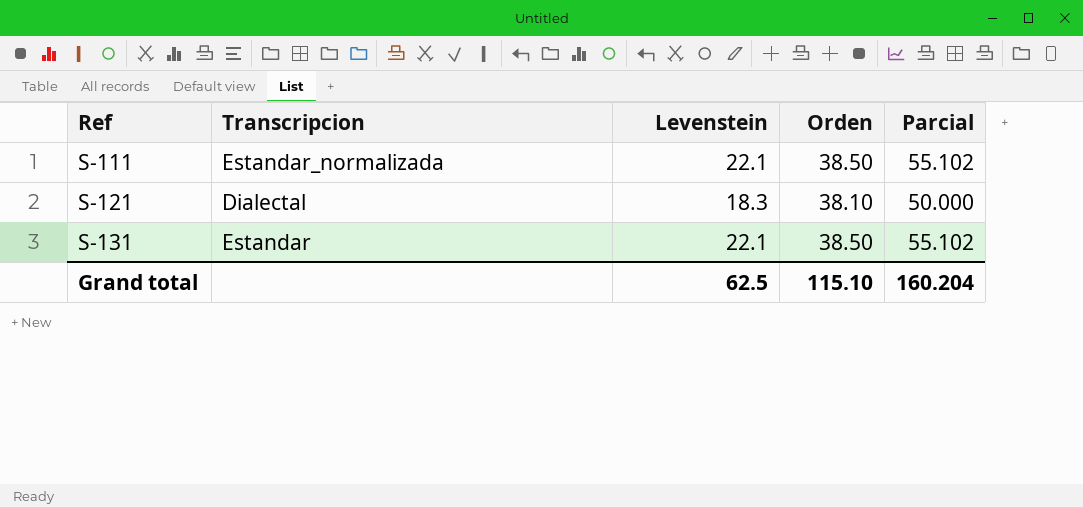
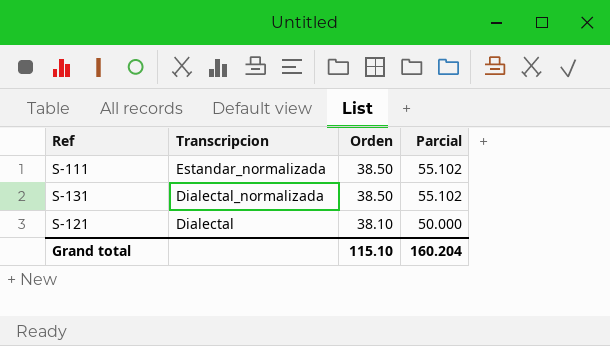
row order: Ref ascending -> Transcripcion descending
column Levenstein | position: 3 -> none
S-131 | Transcripcion: Estandar -> Dialectal_normalizada

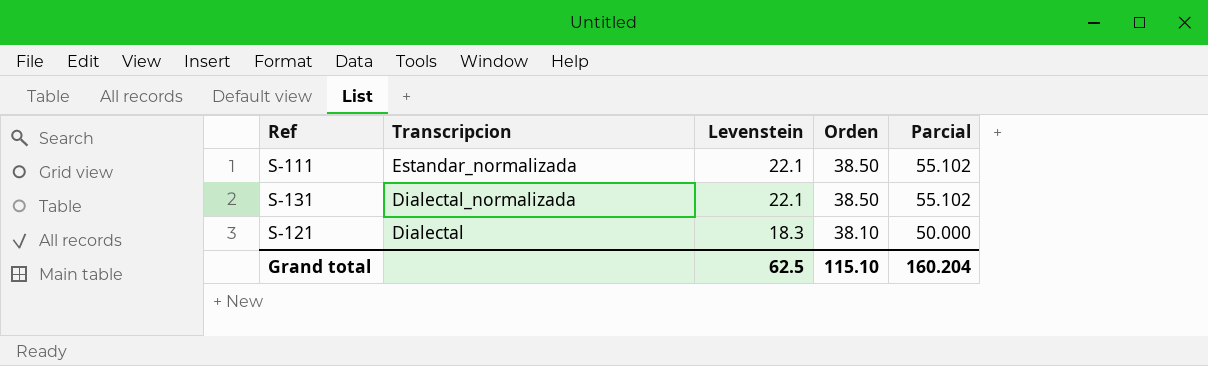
column Levenstein | position: none -> 3

